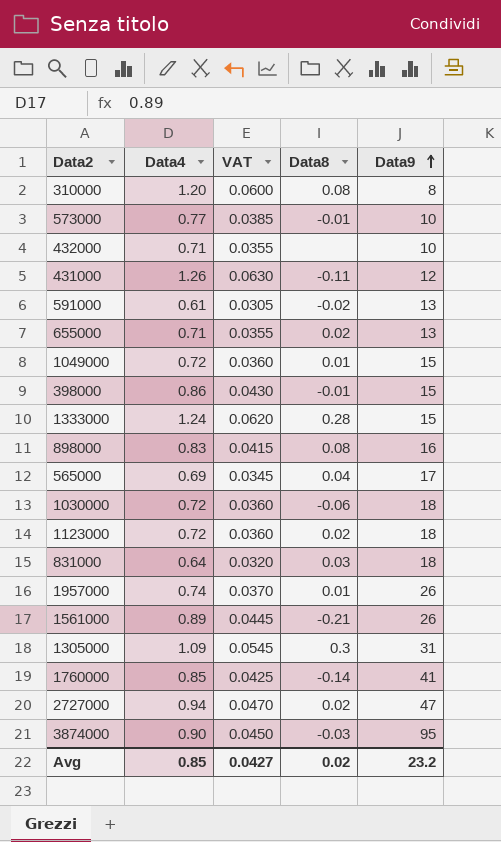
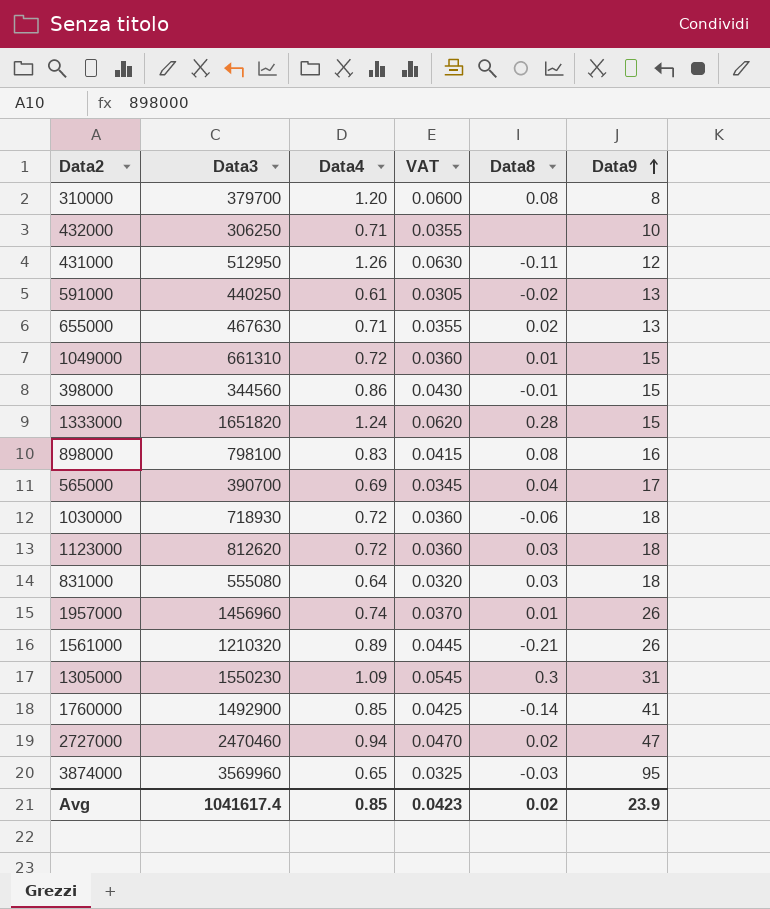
column Data3 | position: none -> 2
row 573000: 0.77 | 0.0385 | -0.01 | 10 -> none
1123000 | Data8: 0.02 -> 0.03
3874000 | Data4: 0.90 -> 0.65
3874000 | VAT: 0.0450 -> 0.0325
Avg | VAT: 0.0427 -> 0.0423
Avg | Data9: 23.2 -> 23.9

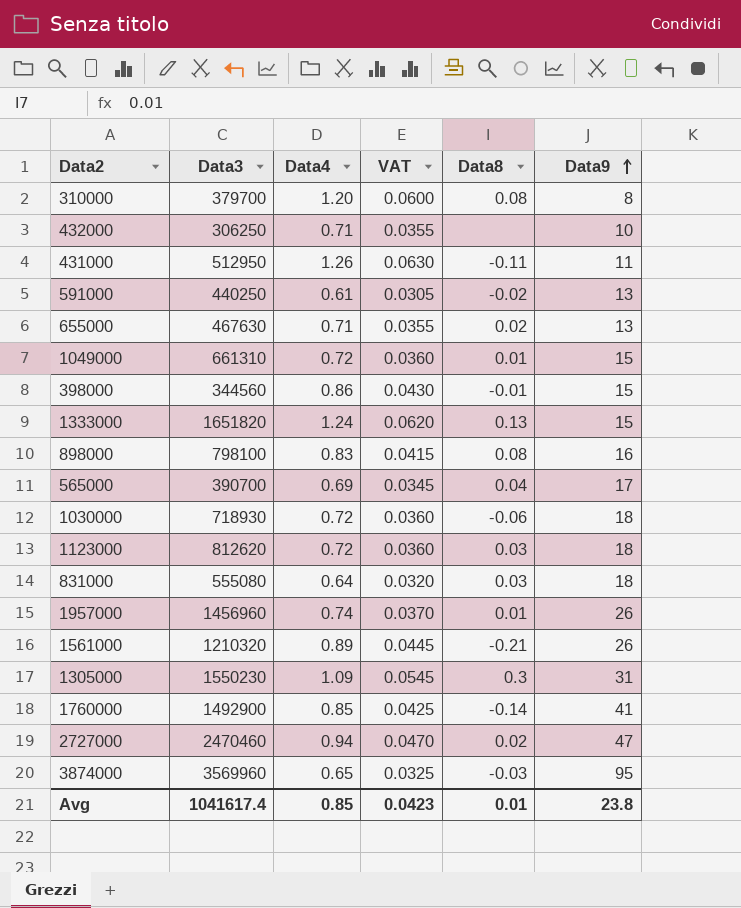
431000 | Data9: 12 -> 11
1333000 | Data8: 0.28 -> 0.13
Avg | Data8: 0.02 -> 0.01
Avg | Data9: 23.9 -> 23.8

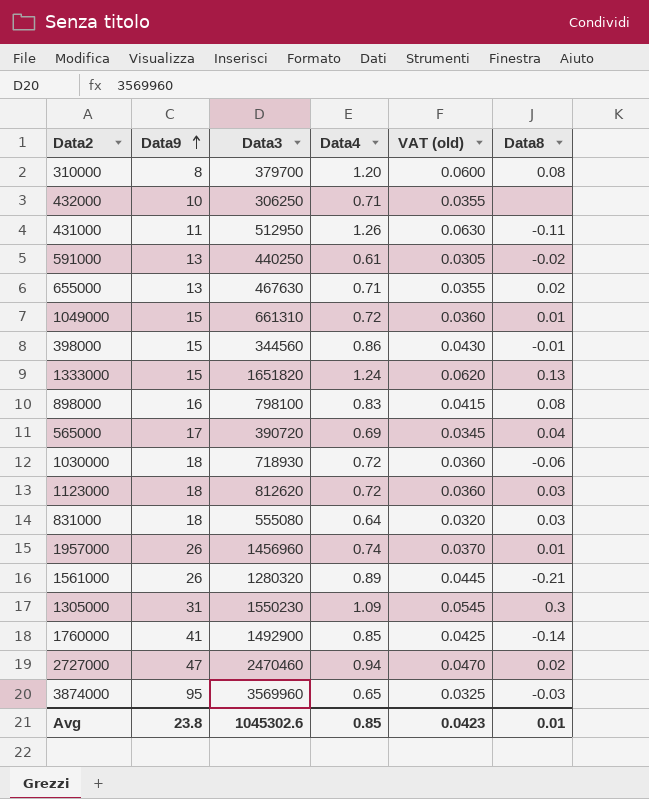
column Data9 | position: 6 -> 2
column name: VAT -> VAT (old)
565000 | Data3: 390700 -> 390720
1561000 | Data3: 1210320 -> 1280320
Avg | Data3: 1041617.4 -> 1045302.6

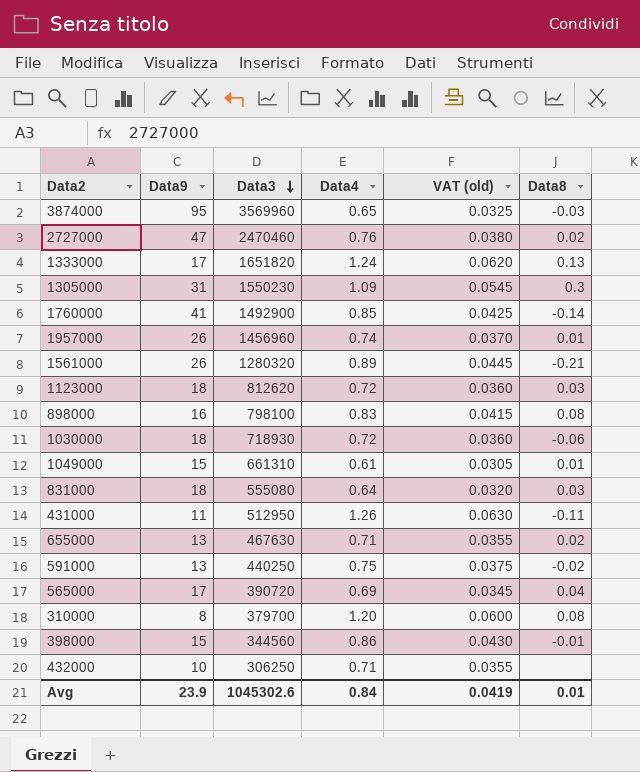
row order: Data9 ascending -> Data3 descending
2727000 | Data4: 0.94 -> 0.76
2727000 | VAT (old): 0.0470 -> 0.0380
1333000 | Data9: 15 -> 17
1049000 | Data4: 0.72 -> 0.61
1049000 | VAT (old): 0.0360 -> 0.0305
591000 | Data4: 0.61 -> 0.75
591000 | VAT (old): 0.0305 -> 0.0375
Avg | Data9: 23.8 -> 23.9
Avg | Data4: 0.85 -> 0.84
Avg | VAT (old): 0.0423 -> 0.0419

